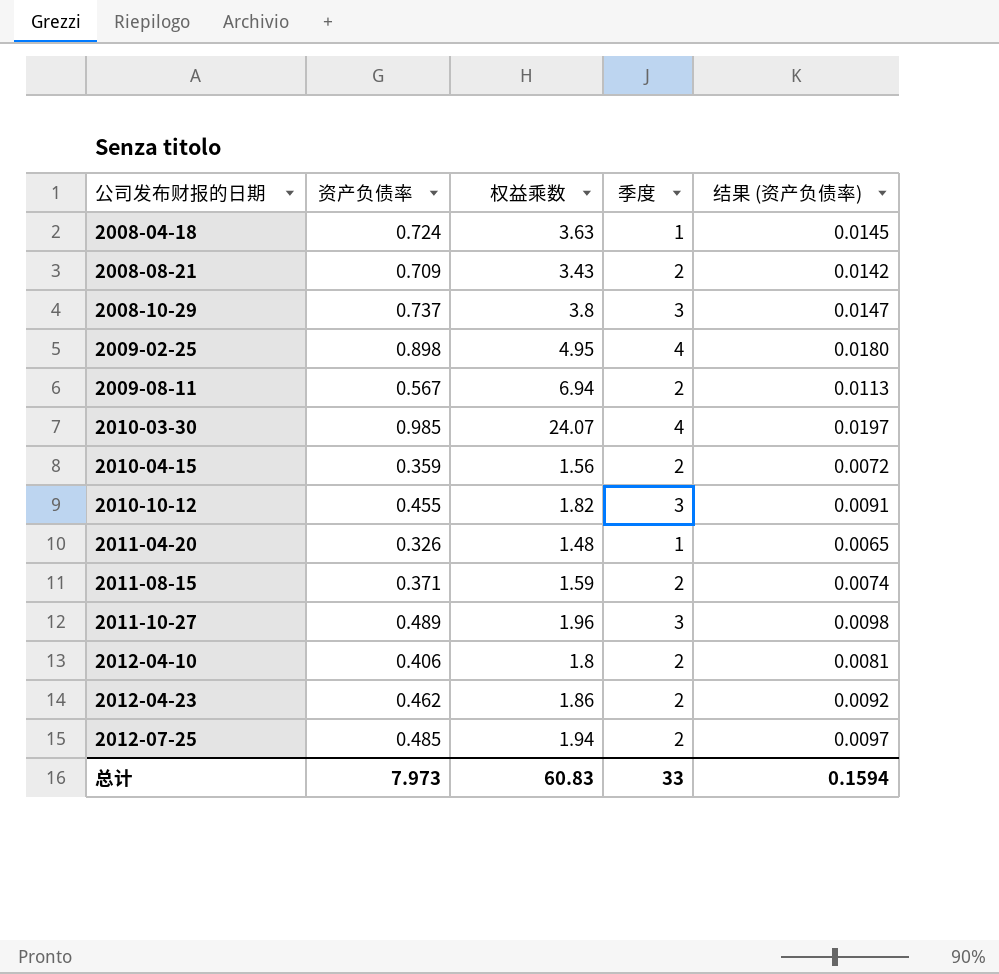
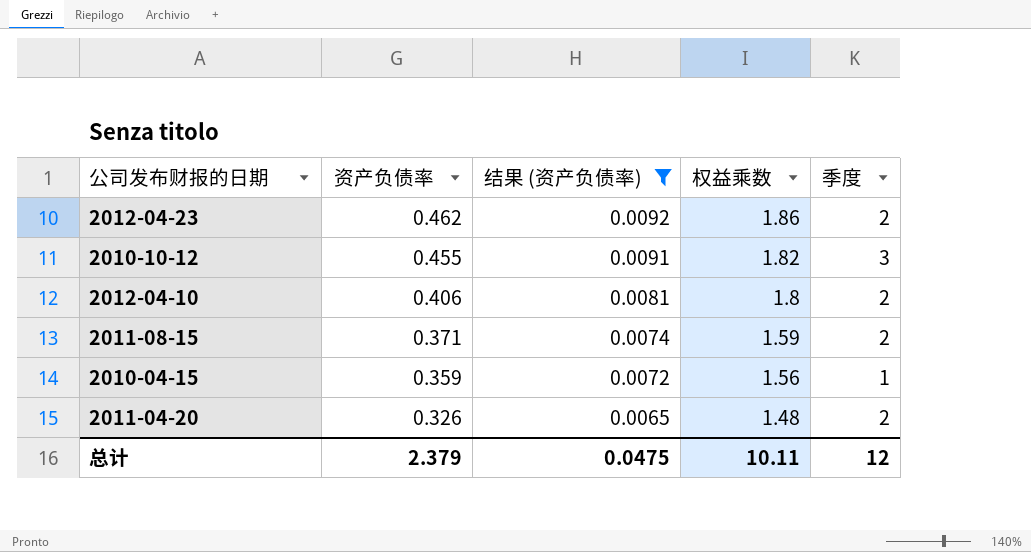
filter: none -> 结果 (资产负债率) <= 0.0092
row order: 公司发布财报的日期 ascending -> 资产负债率 descending
column 结果 (资产负债率) | position: 5 -> 3
2010-04-15 | 季度: 2 -> 1
2011-04-20 | 季度: 1 -> 2
总计 | 资产负债率: 7.973 -> 2.379
总计 | 结果 (资产负债率): 0.1594 -> 0.0475
总计 | 权益乘数: 60.83 -> 10.11
总计 | 季度: 33 -> 12

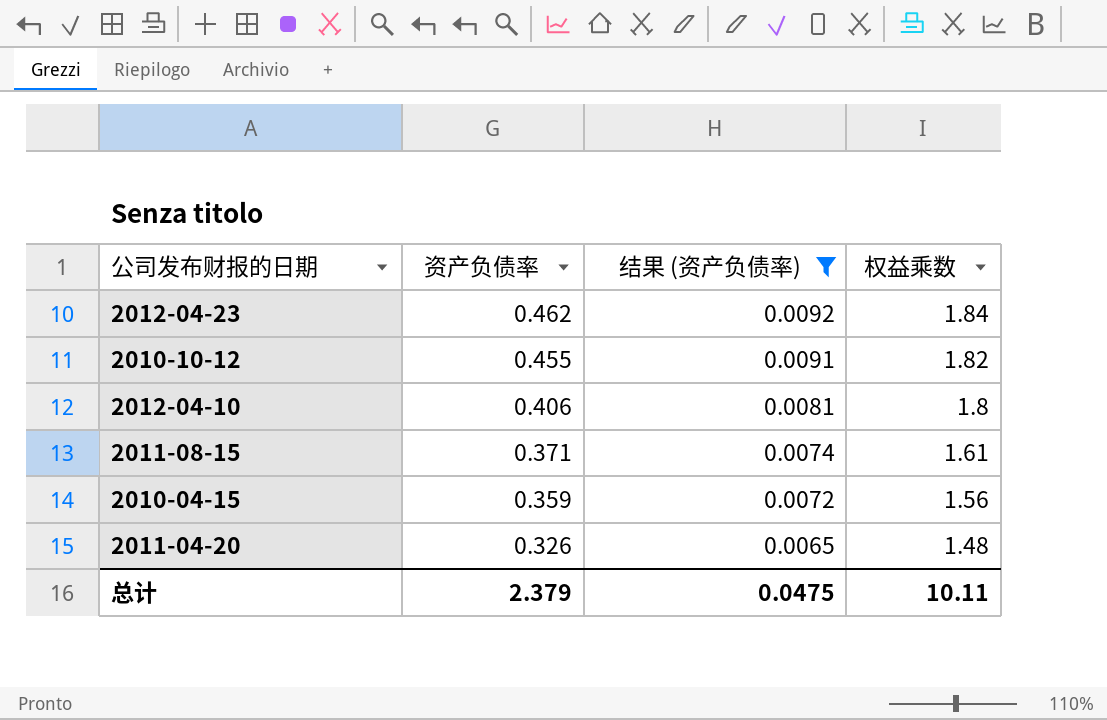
column 季度 | position: 5 -> none
2012-04-23 | 权益乘数: 1.86 -> 1.84
2011-08-15 | 权益乘数: 1.59 -> 1.61

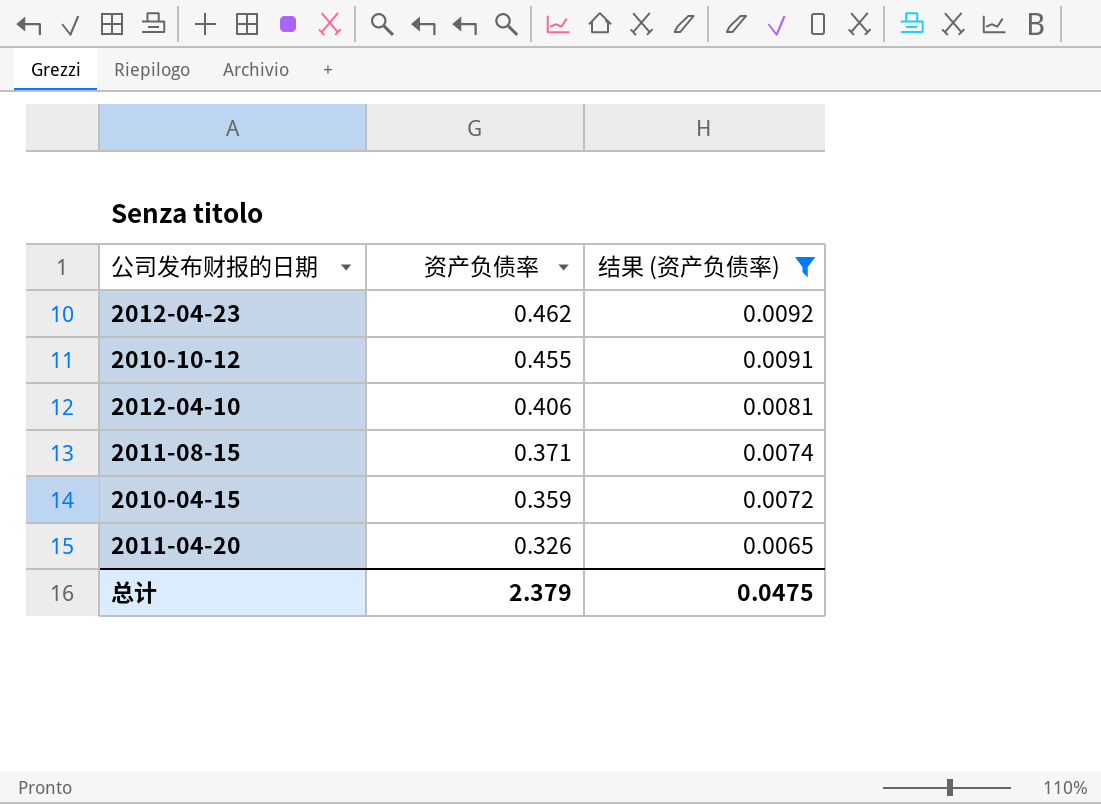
column 权益乘数 | position: 4 -> none

